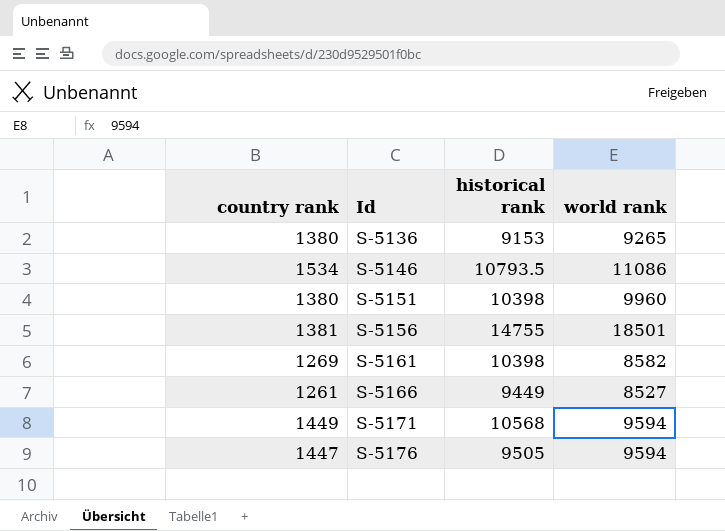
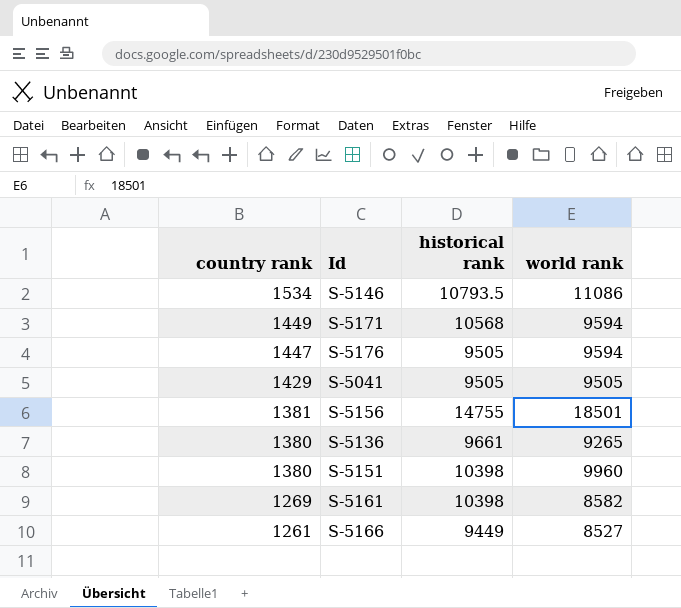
row order: Id ascending -> country rank descending
row S-5041: none -> 1429 | 9505 | 9505
S-5136 | historical rank: 9153 -> 9661

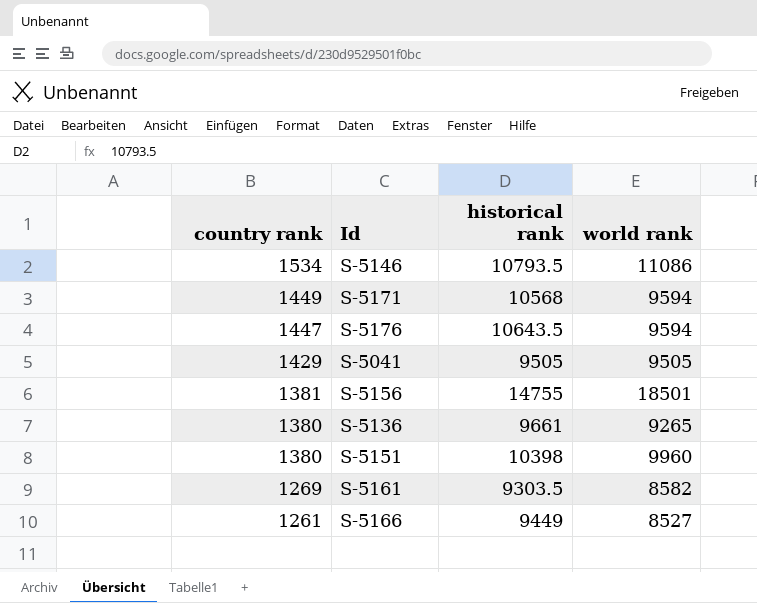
S-5176 | historical rank: 9505 -> 10643.5
S-5161 | historical rank: 10398 -> 9303.5

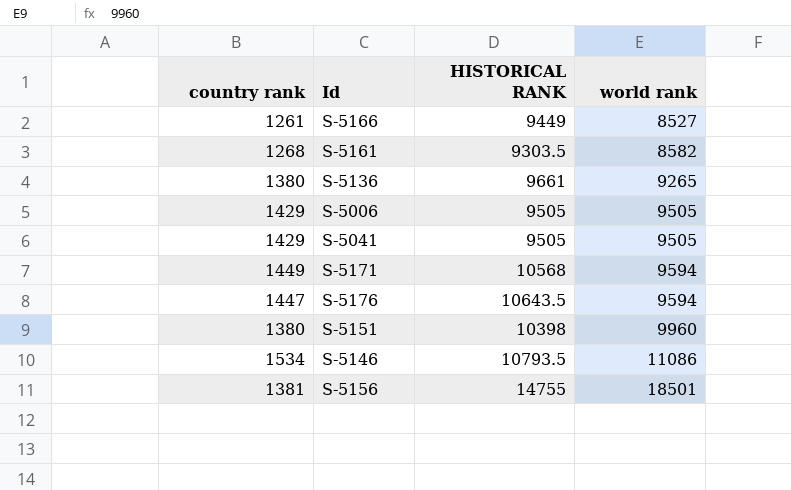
row order: country rank descending -> world rank ascending
column name: historical rank -> HISTORICAL RANK
S-5161 | country rank: 1269 -> 1268
row S-5006: none -> 1429 | 9505 | 9505

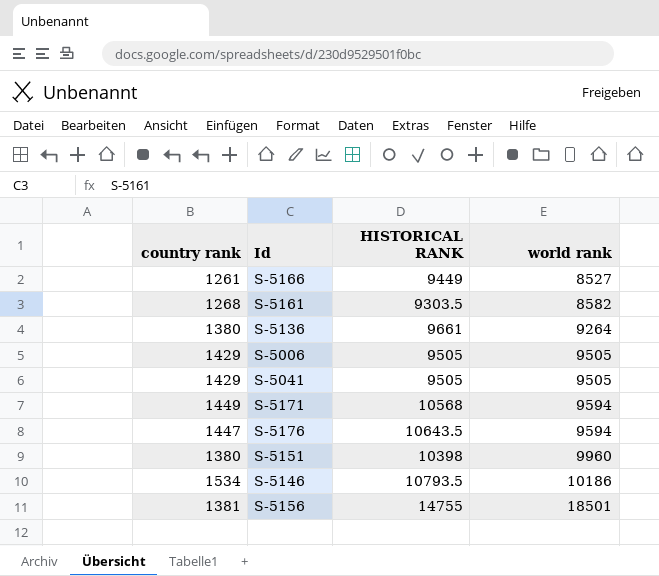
S-5136 | world rank: 9265 -> 9264
S-5146 | world rank: 11086 -> 10186

